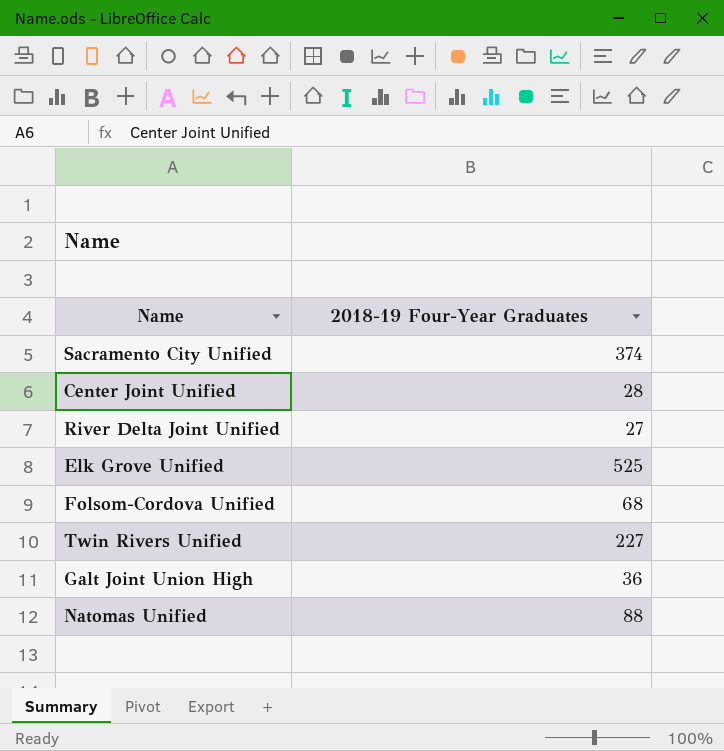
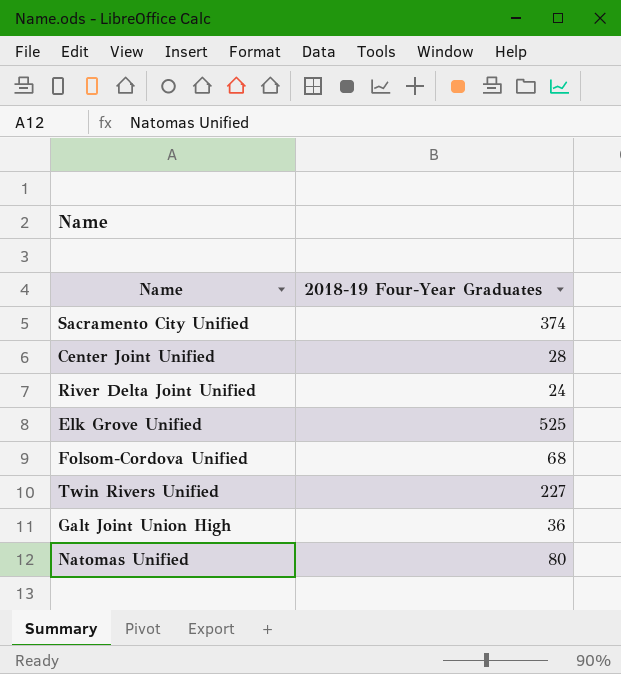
River Delta Joint Unified | 2018-19 Four-Year Graduates: 27 -> 24
Natomas Unified | 2018-19 Four-Year Graduates: 88 -> 80

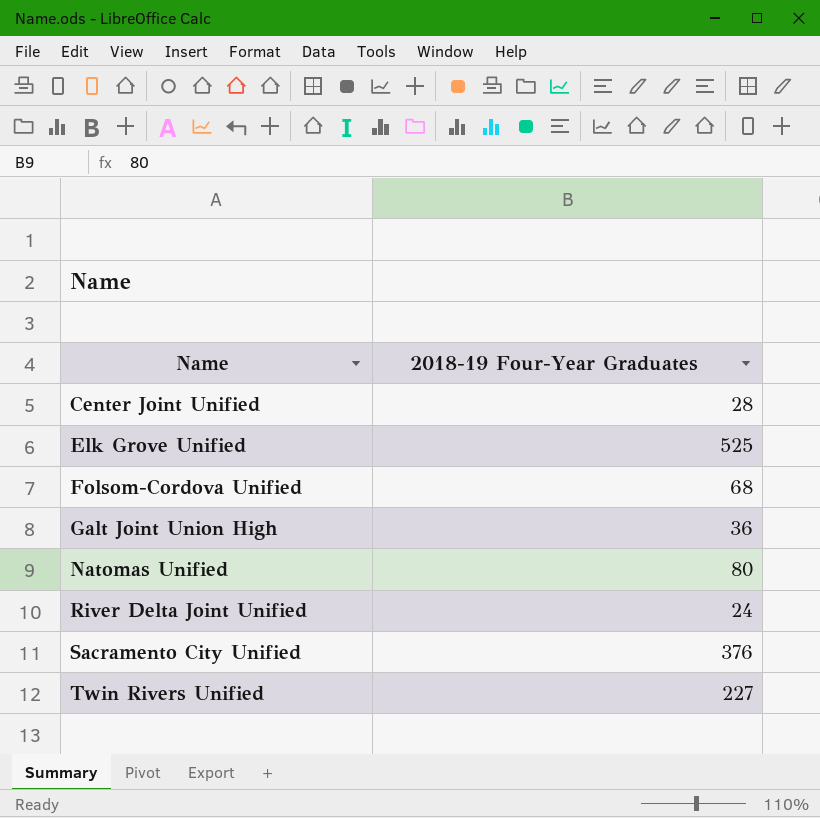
row order: none -> Name ascending
Sacramento City Unified | 2018-19 Four-Year Graduates: 374 -> 376

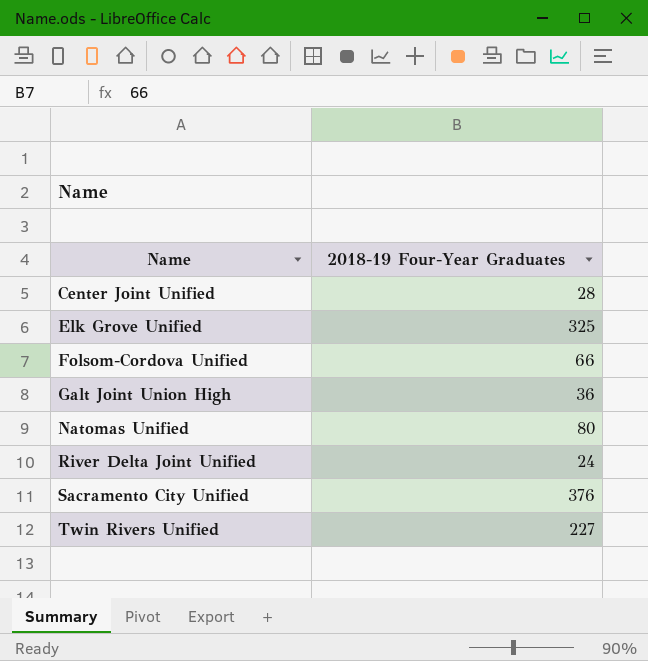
Elk Grove Unified | 2018-19 Four-Year Graduates: 525 -> 325
Folsom-Cordova Unified | 2018-19 Four-Year Graduates: 68 -> 66

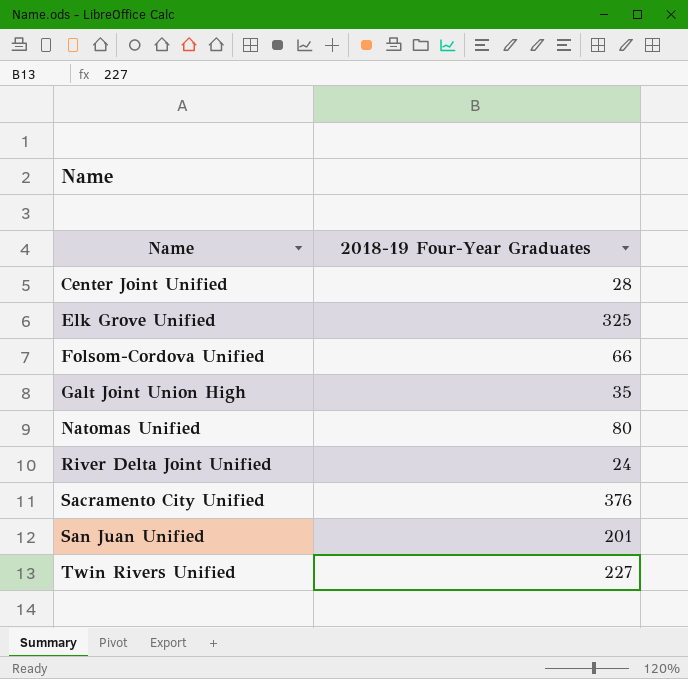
Galt Joint Union High | 2018-19 Four-Year Graduates: 36 -> 35
row San Juan Unified: none -> 201

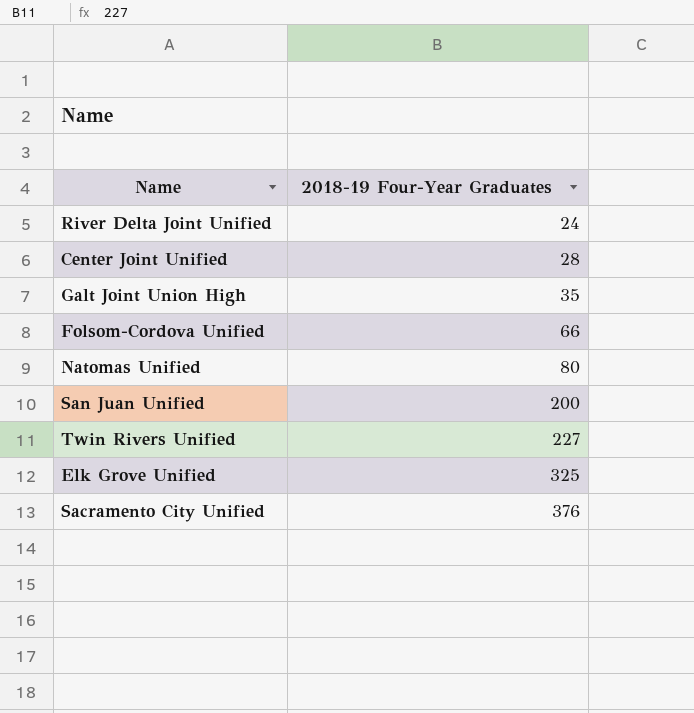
row order: Name ascending -> 2018-19 Four-Year Graduates ascending
San Juan Unified | 2018-19 Four-Year Graduates: 201 -> 200

